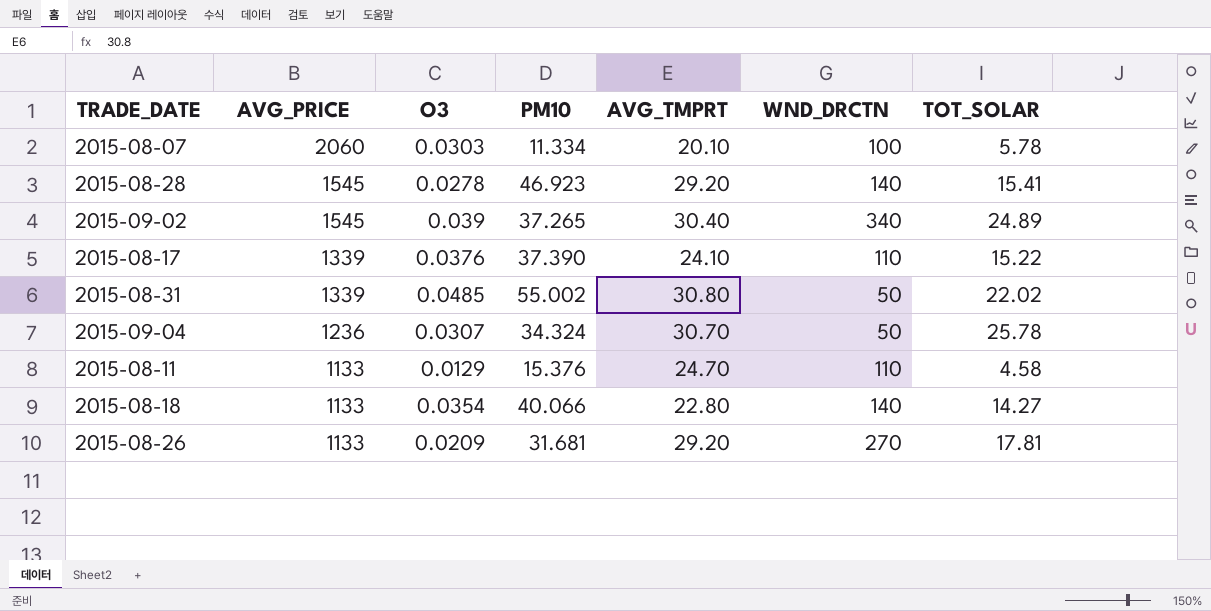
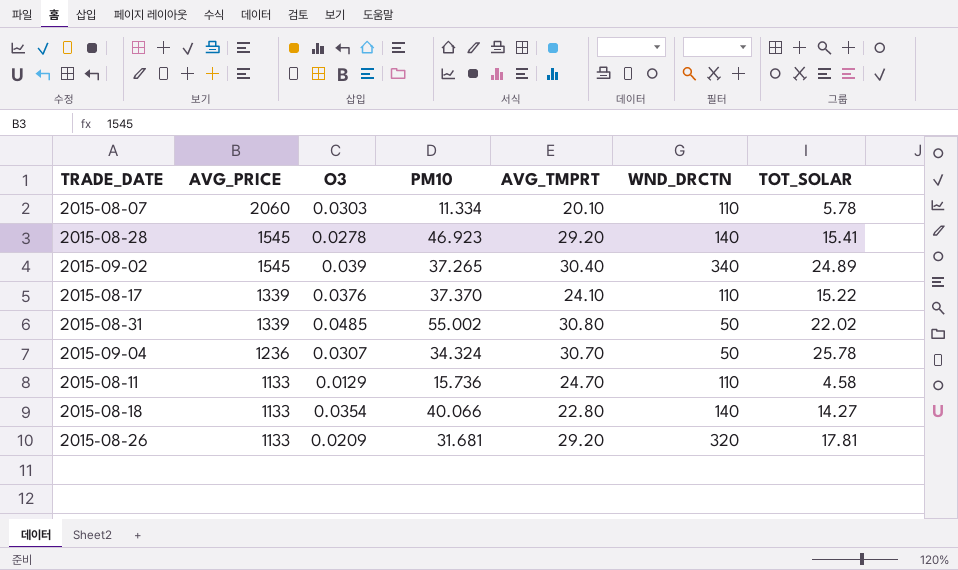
2015-08-07 | WND_DRCTN: 100 -> 110
2015-08-17 | PM10: 37.390 -> 37.370
2015-08-11 | PM10: 15.376 -> 15.736
2015-08-26 | WND_DRCTN: 270 -> 320

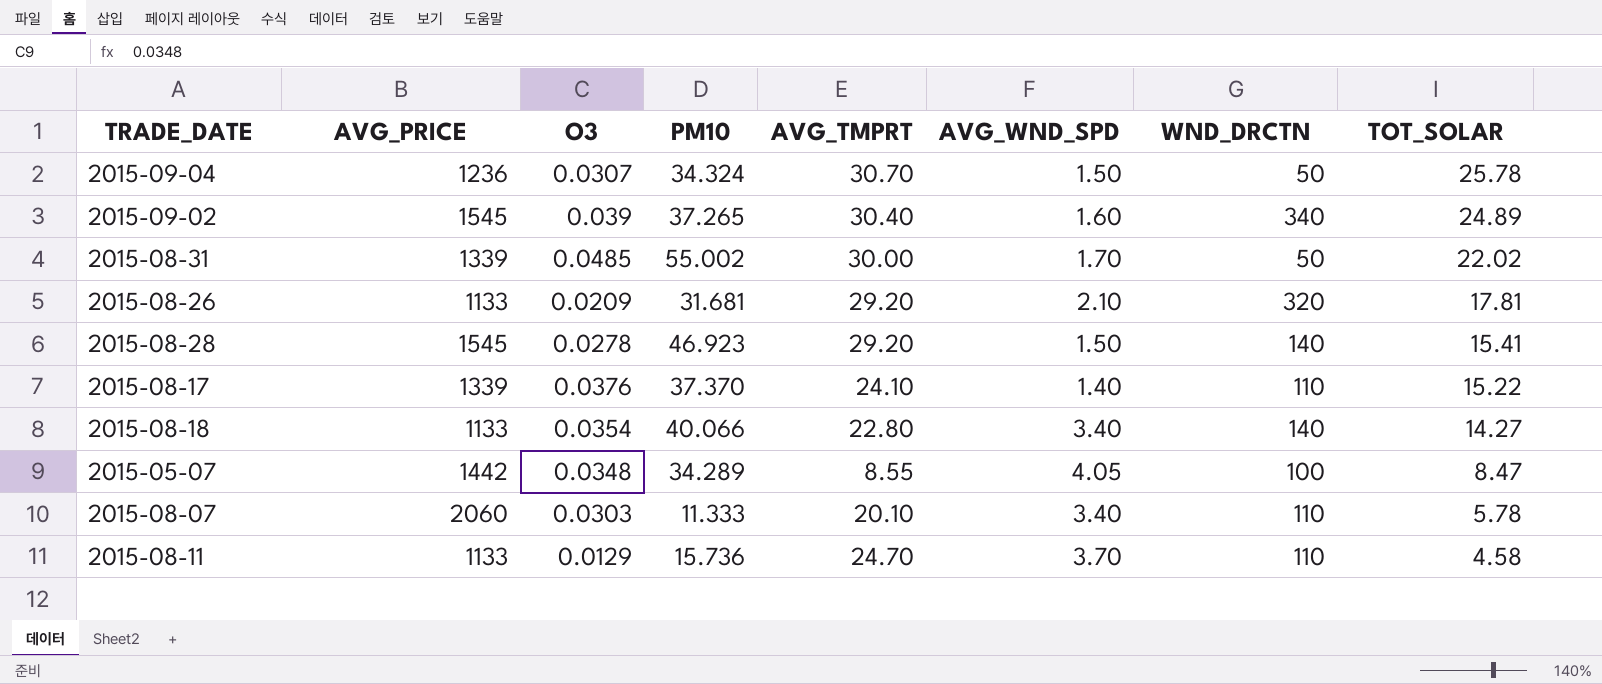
row order: AVG_PRICE descending -> TOT_SOLAR descending
column AVG_WND_SPD | position: none -> 6
2015-08-31 | AVG_TMPRT: 30.80 -> 30.00
row 2015-05-07: none -> 1442 | 0.0348 | 34.289 | 8.55 | 4.05 | 100 | 8.47
2015-08-07 | PM10: 11.334 -> 11.333

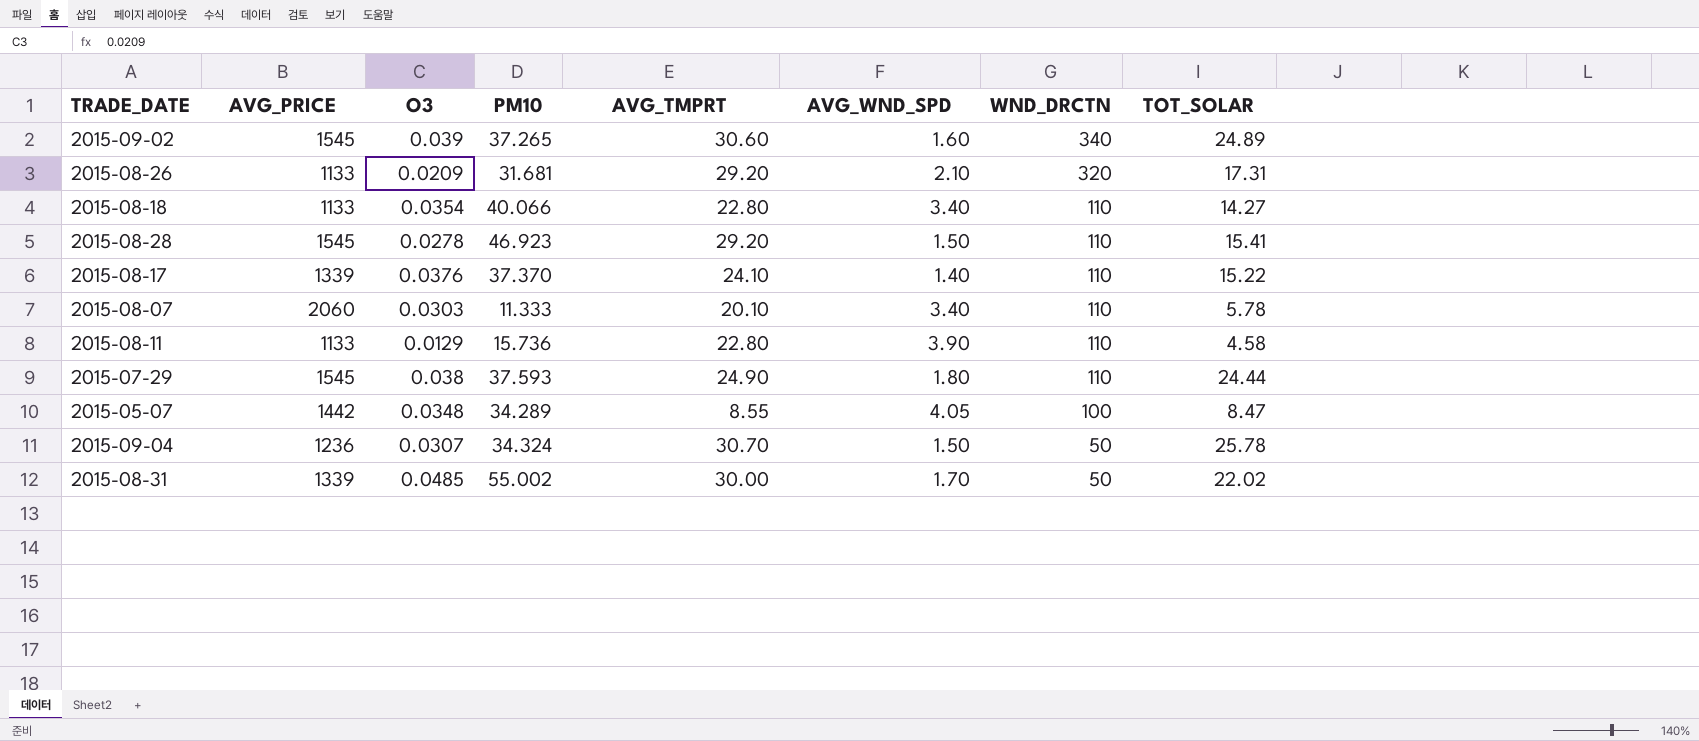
row order: TOT_SOLAR descending -> WND_DRCTN descending
2015-09-02 | AVG_TMPRT: 30.40 -> 30.60
2015-08-26 | TOT_SOLAR: 17.81 -> 17.31
2015-08-18 | WND_DRCTN: 140 -> 110
2015-08-28 | WND_DRCTN: 140 -> 110
2015-08-11 | AVG_TMPRT: 24.70 -> 22.80
2015-08-11 | AVG_WND_SPD: 3.70 -> 3.90
row 2015-07-29: none -> 1545 | 0.038 | 37.593 | 24.90 | 1.80 | 110 | 24.44

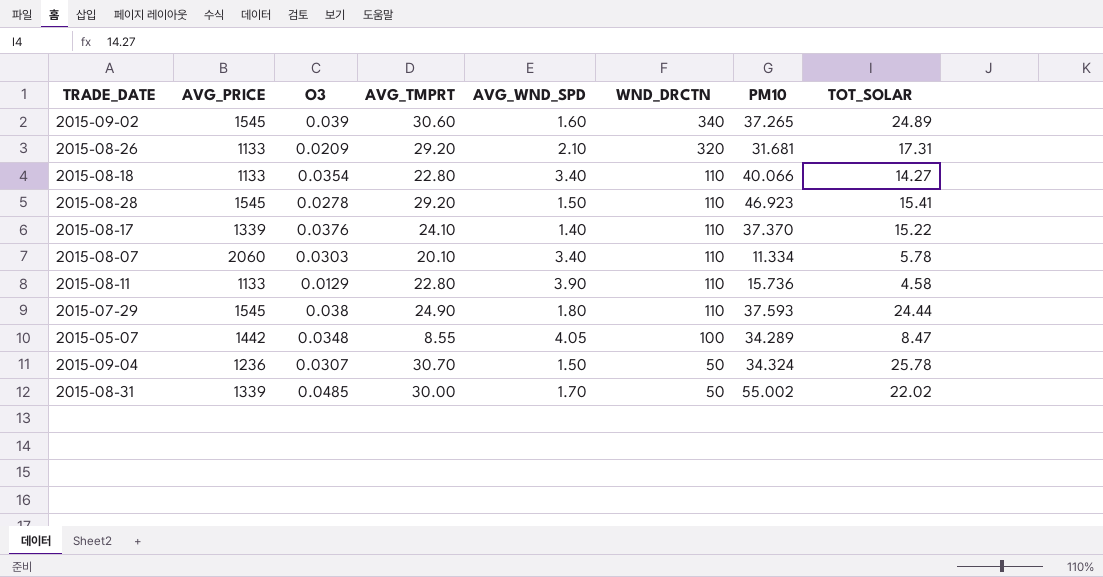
column PM10 | position: 4 -> 7
2015-08-07 | PM10: 11.333 -> 11.334

